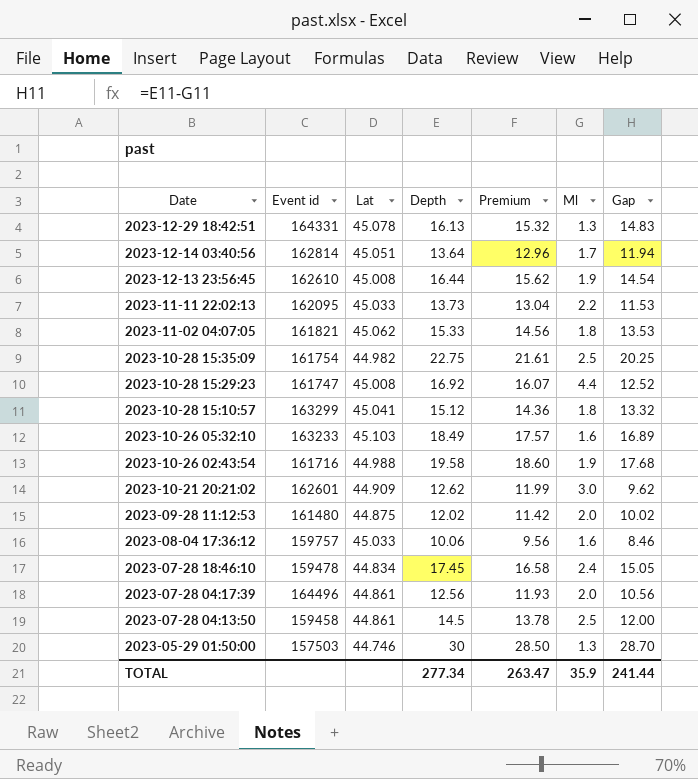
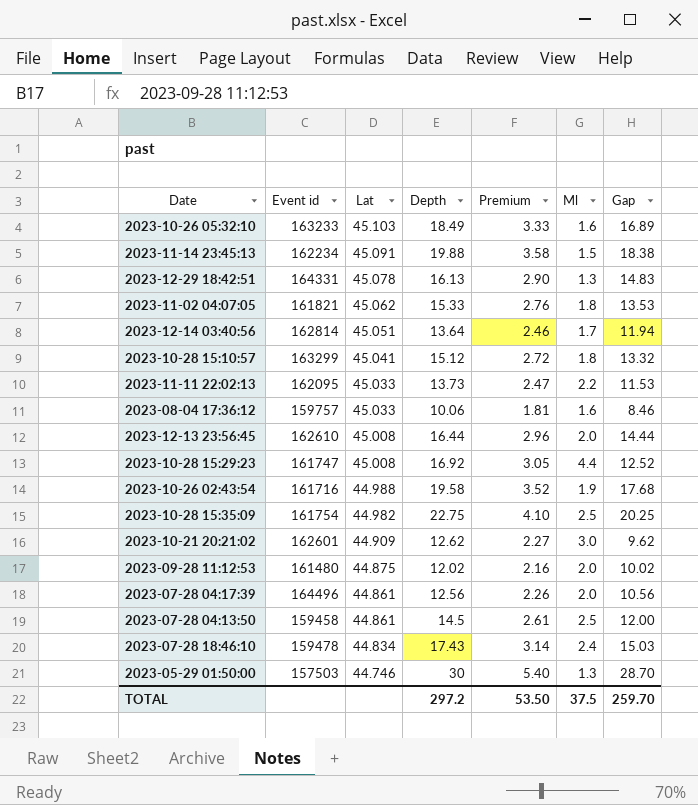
row order: Date descending -> Lat descending
column Premium | formula: [Depth] * 0.95 -> [Depth] * 0.18
row 2023-11-14 23:45:13: none -> 162234 | 45.091 | 19.88 | 3.58 | 1.5 | 18.38
2023-12-13 23:56:45 | Ml: 1.9 -> 2.0
2023-12-13 23:56:45 | Gap: 14.54 -> 14.44
2023-07-28 18:46:10 | Depth: 17.45 -> 17.43
2023-07-28 18:46:10 | Gap: 15.05 -> 15.03
TOTAL | Depth: 277.34 -> 297.2
TOTAL | Premium: 263.47 -> 53.50
TOTAL | Ml: 35.9 -> 37.5
TOTAL | Gap: 241.44 -> 259.70

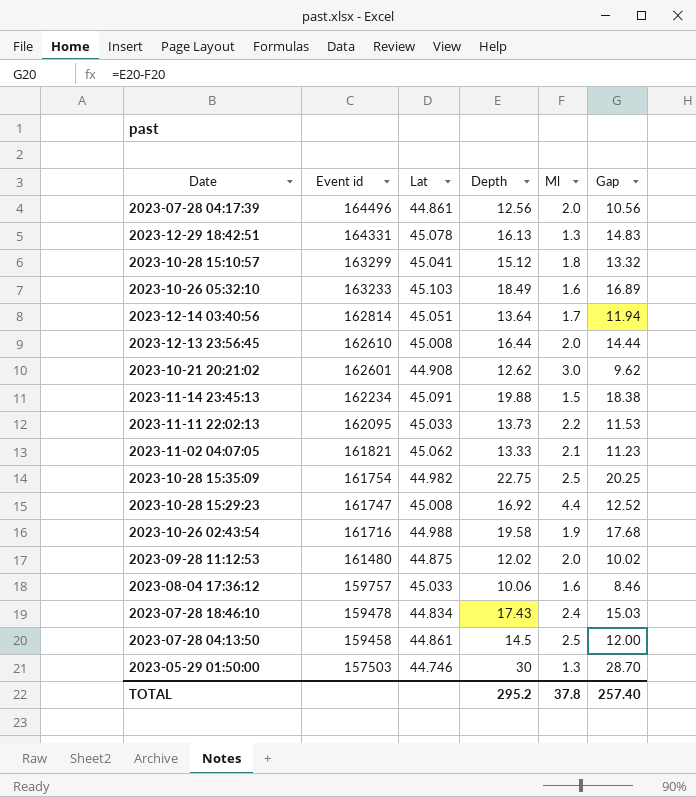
row order: Lat descending -> Event id descending
column Premium | formula: [Depth] * 0.18 -> none
2023-10-21 20:21:02 | Lat: 44.909 -> 44.908
2023-11-02 04:07:05 | Depth: 15.33 -> 13.33
2023-11-02 04:07:05 | Ml: 1.8 -> 2.1
2023-11-02 04:07:05 | Gap: 13.53 -> 11.23
TOTAL | Depth: 297.2 -> 295.2
TOTAL | Ml: 37.5 -> 37.8
TOTAL | Gap: 259.70 -> 257.40

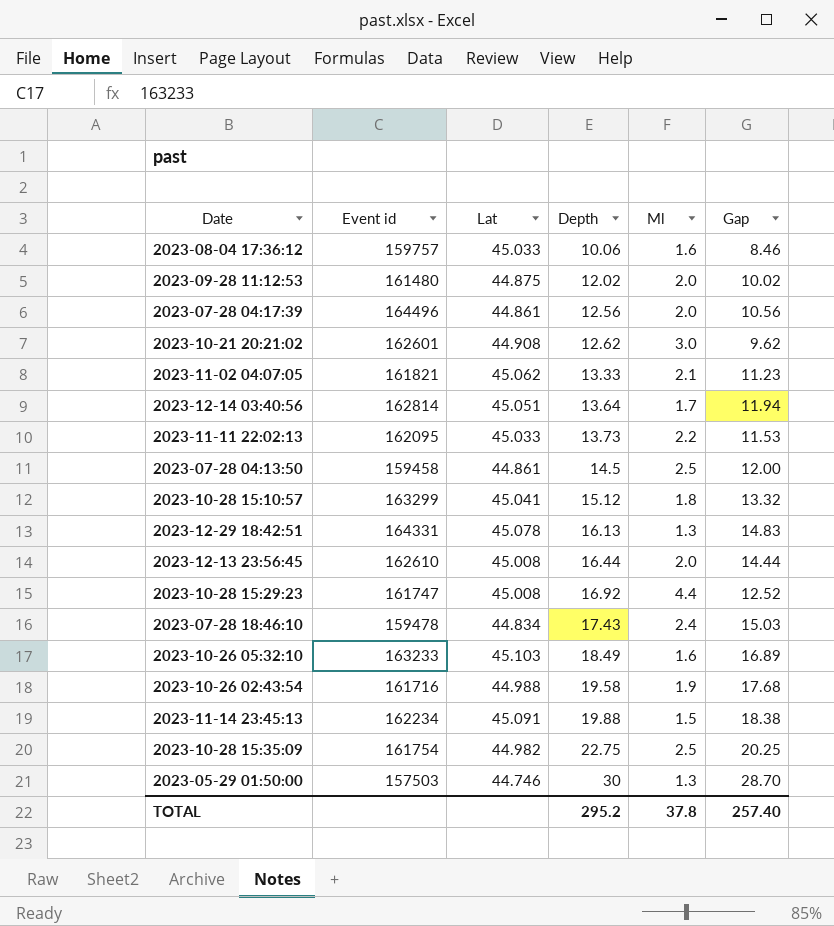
row order: Event id descending -> Depth ascending

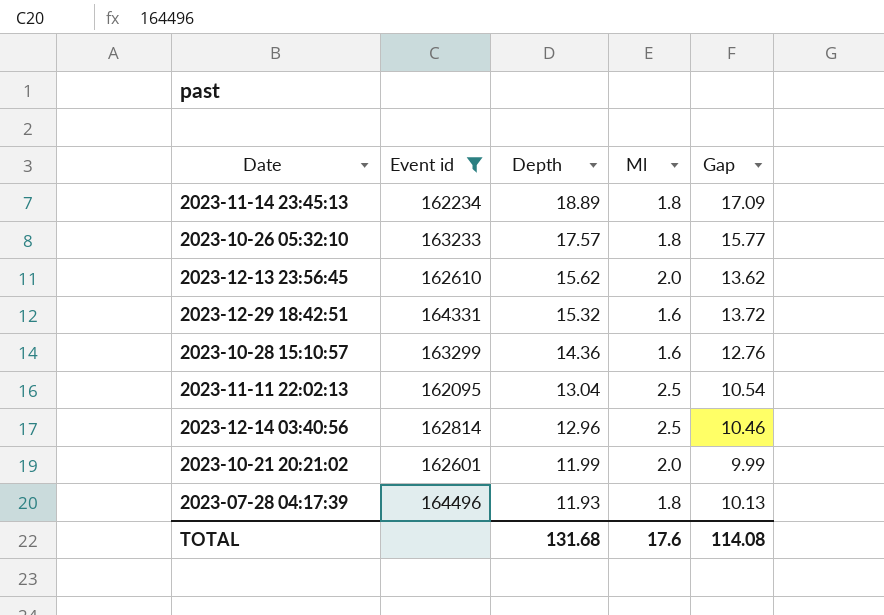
filter: none -> Event id >= 162095
row order: Depth ascending -> Depth descending
column Lat | position: 3 -> none
2023-11-14 23:45:13 | Depth: 19.88 -> 18.89
2023-11-14 23:45:13 | Ml: 1.5 -> 1.8
2023-11-14 23:45:13 | Gap: 18.38 -> 17.09
2023-10-26 05:32:10 | Depth: 18.49 -> 17.57
2023-10-26 05:32:10 | Ml: 1.6 -> 1.8
2023-10-26 05:32:10 | Gap: 16.89 -> 15.77
2023-12-13 23:56:45 | Depth: 16.44 -> 15.62
2023-12-13 23:56:45 | Gap: 14.44 -> 13.62
2023-12-29 18:42:51 | Depth: 16.13 -> 15.32
2023-12-29 18:42:51 | Ml: 1.3 -> 1.6
2023-12-29 18:42:51 | Gap: 14.83 -> 13.72
2023-10-28 15:10:57 | Depth: 15.12 -> 14.36
2023-10-28 15:10:57 | Ml: 1.8 -> 1.6
2023-10-28 15:10:57 | Gap: 13.32 -> 12.76
2023-11-11 22:02:13 | Depth: 13.73 -> 13.04
2023-11-11 22:02:13 | Ml: 2.2 -> 2.5
2023-11-11 22:02:13 | Gap: 11.53 -> 10.54
2023-12-14 03:40:56 | Depth: 13.64 -> 12.96
2023-12-14 03:40:56 | Ml: 1.7 -> 2.5
2023-12-14 03:40:56 | Gap: 11.94 -> 10.46
2023-10-21 20:21:02 | Depth: 12.62 -> 11.99
2023-10-21 20:21:02 | Ml: 3.0 -> 2.0
2023-10-21 20:21:02 | Gap: 9.62 -> 9.99
2023-07-28 04:17:39 | Depth: 12.56 -> 11.93
2023-07-28 04:17:39 | Ml: 2.0 -> 1.8
2023-07-28 04:17:39 | Gap: 10.56 -> 10.13
TOTAL | Depth: 295.2 -> 131.68
TOTAL | Ml: 37.8 -> 17.6
TOTAL | Gap: 257.40 -> 114.08

